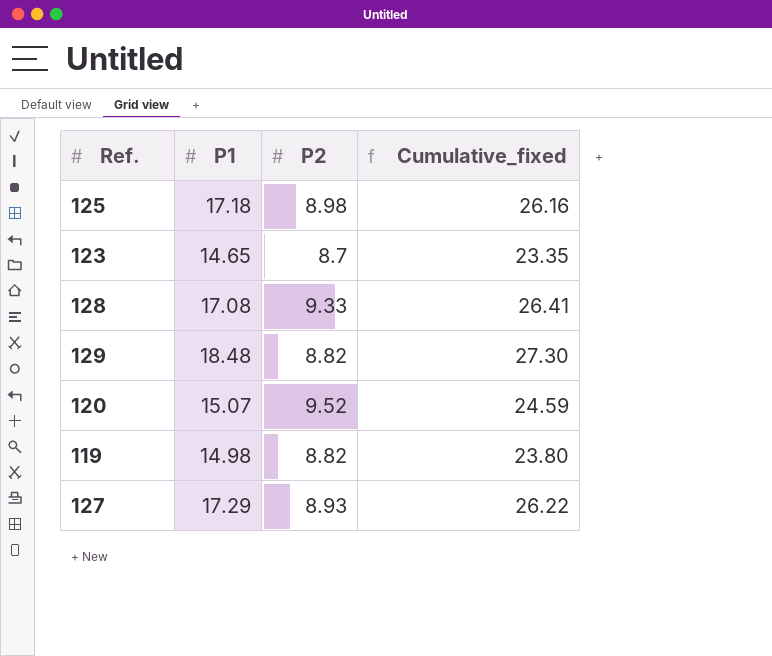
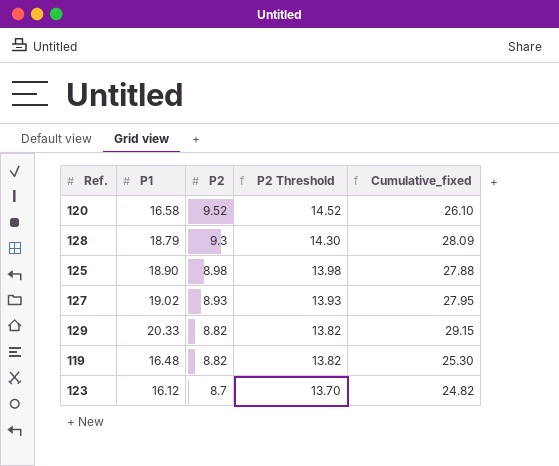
row order: none -> P2 descending
column P2 Threshold | formula: none -> [P2] + 5
120 | P1: 15.07 -> 16.58
120 | Cumulative_fixed: 24.59 -> 26.10
128 | P1: 17.08 -> 18.79
128 | P2: 9.33 -> 9.3
128 | Cumulative_fixed: 26.41 -> 28.09
125 | P1: 17.18 -> 18.90
125 | Cumulative_fixed: 26.16 -> 27.88
127 | P1: 17.29 -> 19.02
127 | Cumulative_fixed: 26.22 -> 27.95
129 | P1: 18.48 -> 20.33
129 | Cumulative_fixed: 27.30 -> 29.15
119 | P1: 14.98 -> 16.48
119 | Cumulative_fixed: 23.80 -> 25.30
123 | P1: 14.65 -> 16.12
123 | Cumulative_fixed: 23.35 -> 24.82

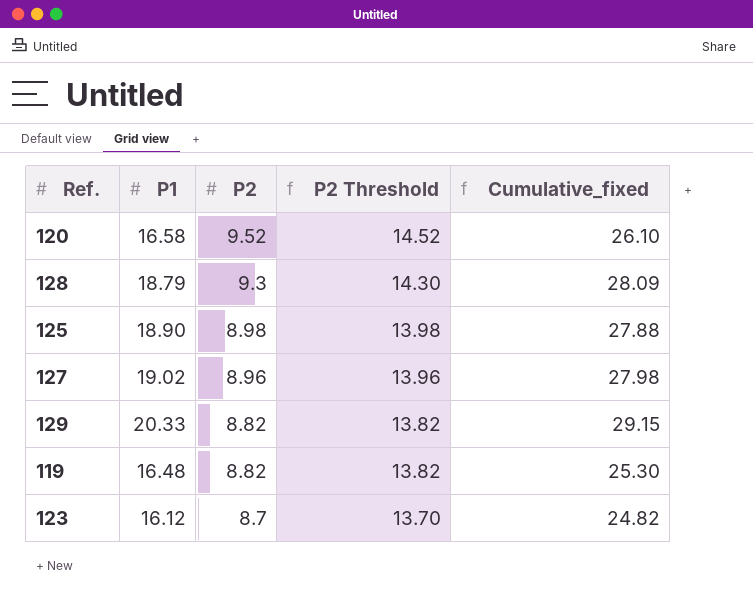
127 | P2: 8.93 -> 8.96
127 | P2 Threshold: 13.93 -> 13.96
127 | Cumulative_fixed: 27.95 -> 27.98

